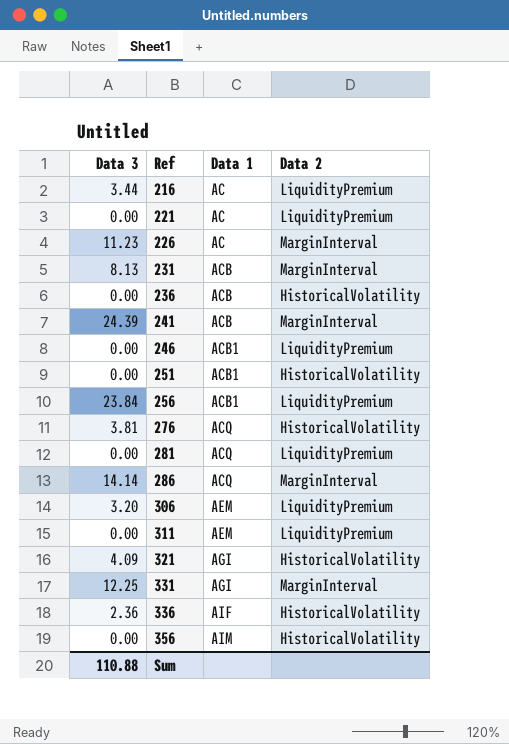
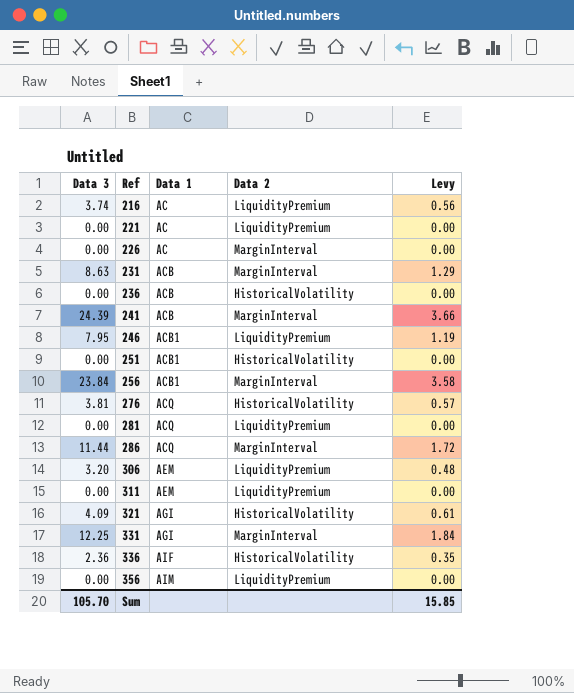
column Levy | formula: none -> [Data 3] * 0.15
216 | Data 3: 3.44 -> 3.74
226 | Data 3: 11.23 -> 0.00
231 | Data 3: 8.13 -> 8.63
246 | Data 3: 0.00 -> 7.95
256 | Data 2: LiquidityPremium -> MarginInterval
286 | Data 3: 14.14 -> 11.44
356 | Data 2: HistoricalVolatility -> LiquidityPremium
Sum | Data 3: 110.88 -> 105.70

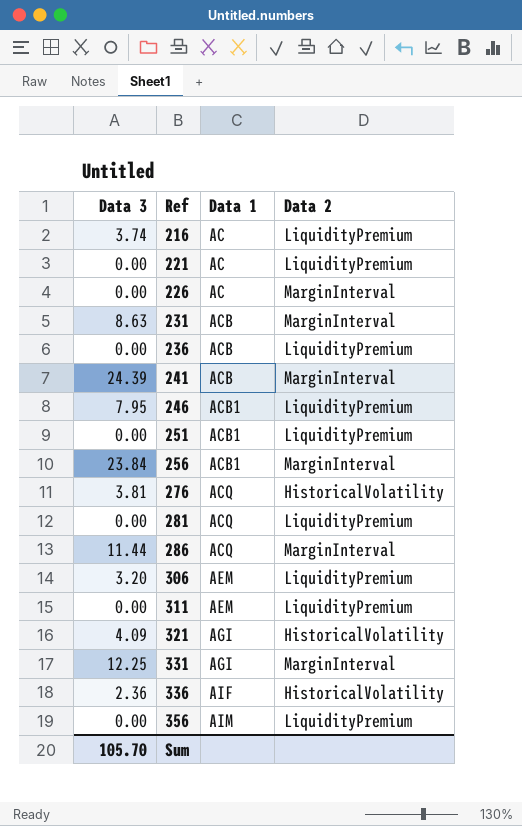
column Levy | formula: [Data 3] * 0.15 -> none
236 | Data 2: HistoricalVolatility -> LiquidityPremium
251 | Data 2: HistoricalVolatility -> LiquidityPremium

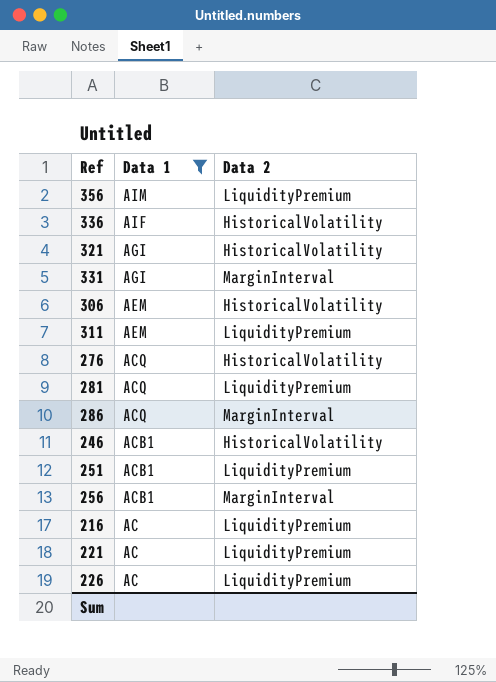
filter: none -> Data 1 != ACB
row order: Ref ascending -> Data 1 descending
column Data 3 | position: 1 -> none
306 | Data 2: LiquidityPremium -> HistoricalVolatility
246 | Data 2: LiquidityPremium -> HistoricalVolatility
226 | Data 2: MarginInterval -> LiquidityPremium

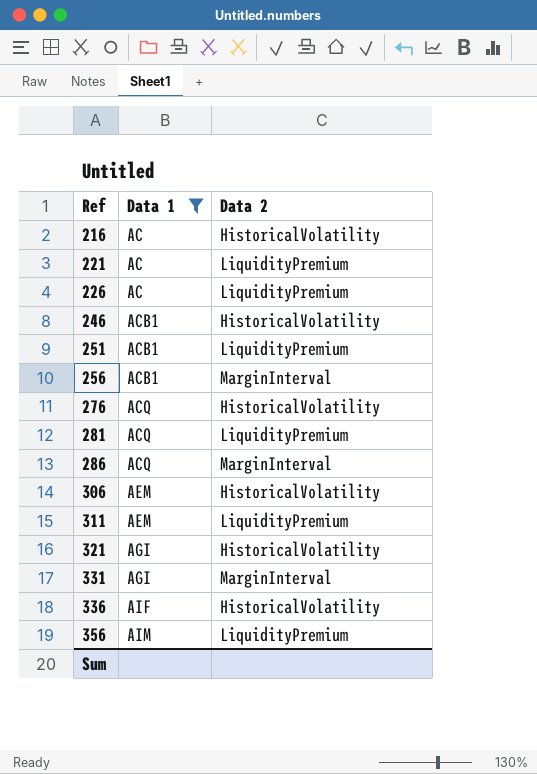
row order: Data 1 descending -> Ref ascending
216 | Data 2: LiquidityPremium -> HistoricalVolatility

